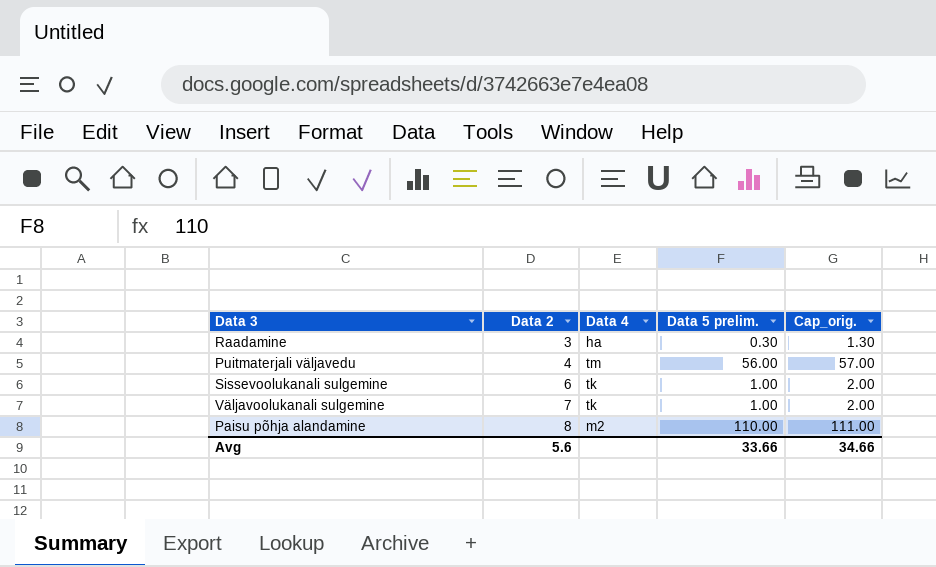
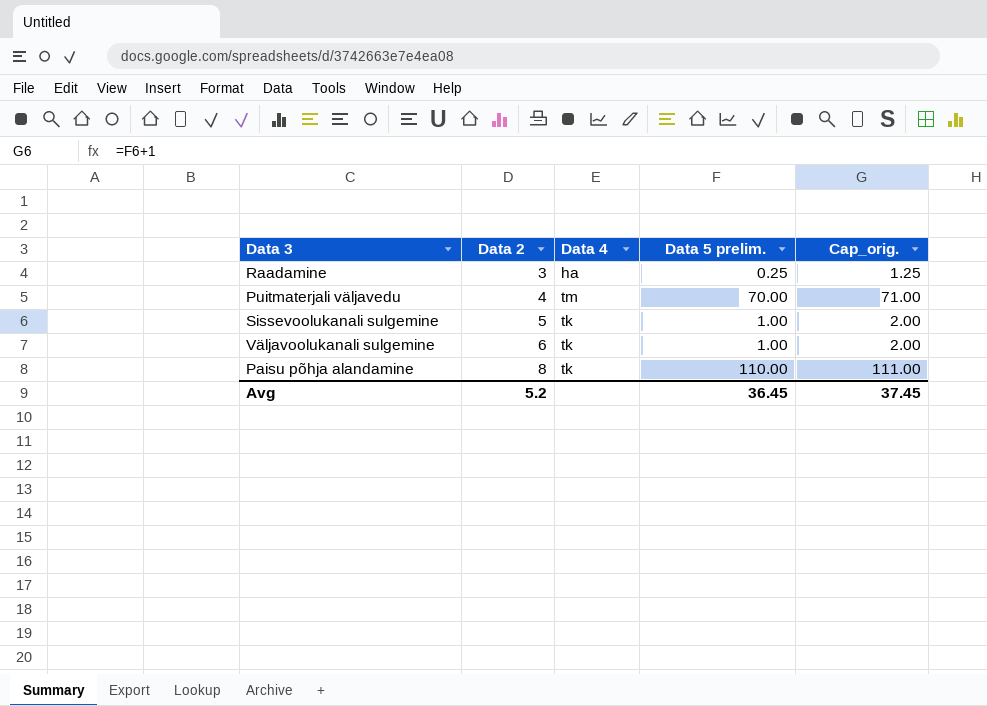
Raadamine | Data 5 prelim.: 0.30 -> 0.25
Raadamine | Cap_orig.: 1.30 -> 1.25
Puitmaterjali väljavedu | Data 5 prelim.: 56.00 -> 70.00
Puitmaterjali väljavedu | Cap_orig.: 57.00 -> 71.00
Sissevoolukanali sulgemine | Data 2: 6 -> 5
Väljavoolukanali sulgemine | Data 2: 7 -> 6
Paisu põhja alandamine | Data 4: m2 -> tk
Avg | Data 2: 5.6 -> 5.2
Avg | Data 5 prelim.: 33.66 -> 36.45
Avg | Cap_orig.: 34.66 -> 37.45

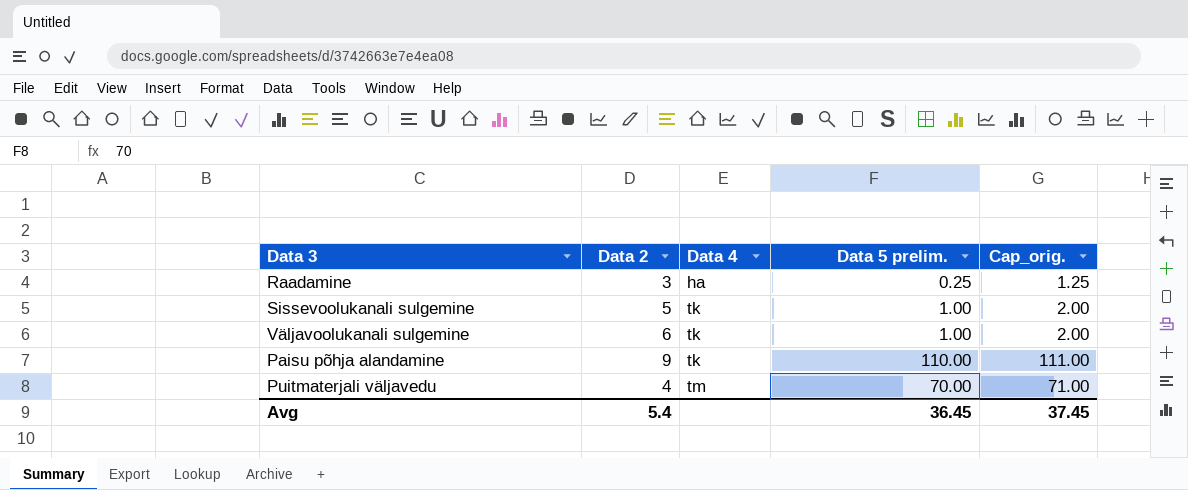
row order: Data 2 ascending -> Data 4 ascending
Paisu põhja alandamine | Data 2: 8 -> 9
Avg | Data 2: 5.2 -> 5.4

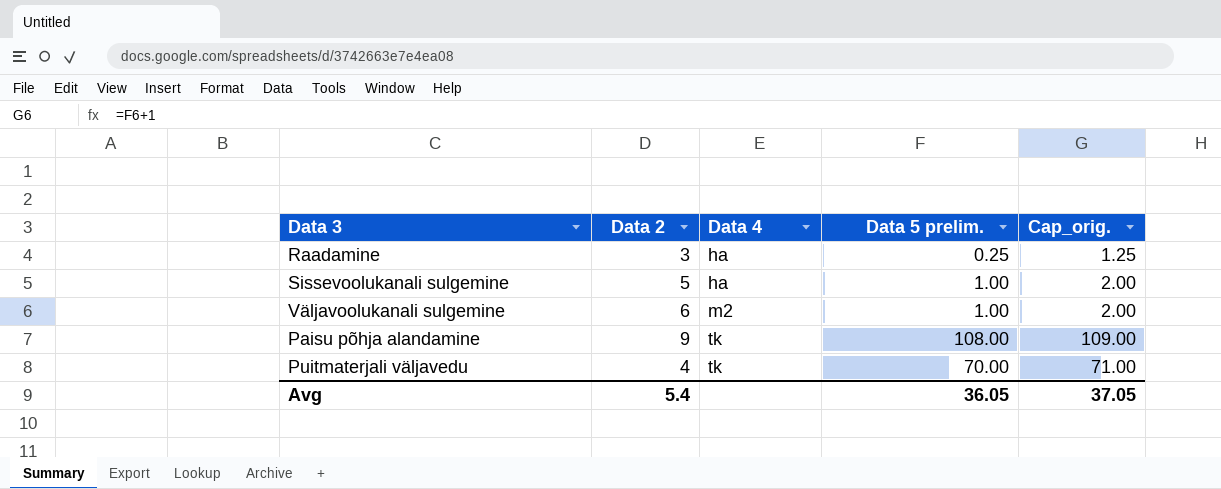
Sissevoolukanali sulgemine | Data 4: tk -> ha
Väljavoolukanali sulgemine | Data 4: tk -> m2
Paisu põhja alandamine | Data 5 prelim.: 110.00 -> 108.00
Paisu põhja alandamine | Cap_orig.: 111.00 -> 109.00
Puitmaterjali väljavedu | Data 4: tm -> tk
Avg | Data 5 prelim.: 36.45 -> 36.05
Avg | Cap_orig.: 37.45 -> 37.05

